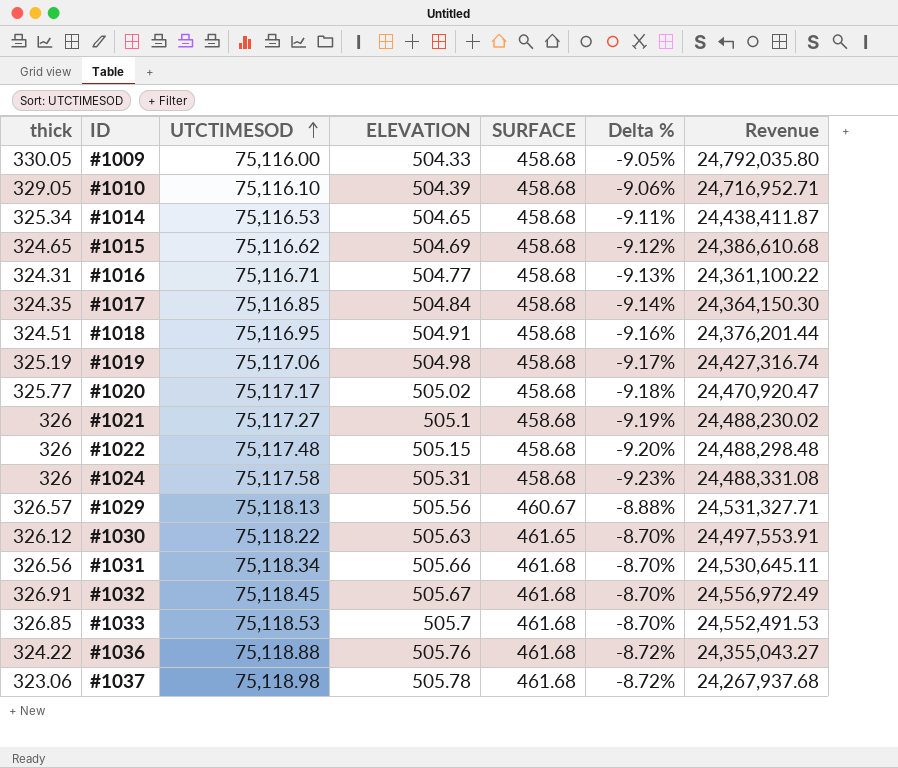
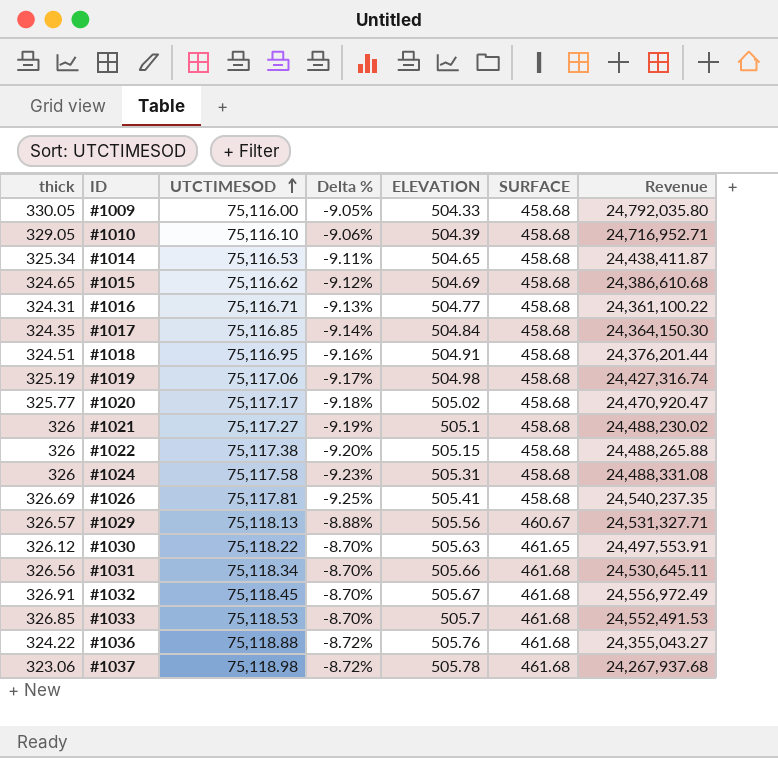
column Delta % | position: 6 -> 4
#1022 | UTCTIMESOD: 75,117.48 -> 75,117.38
#1022 | Revenue: 24,488,298.48 -> 24,488,265.88
row #1026: none -> 326.69 | 75,117.81 | -9.25% | 505.41 | 458.68 | 24,540,237.35

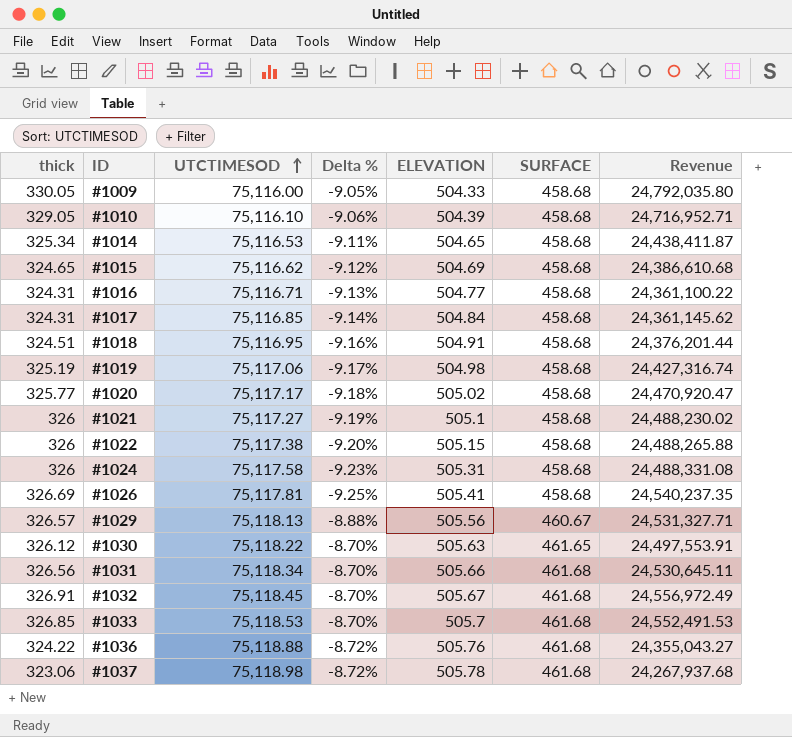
#1017 | thick: 324.35 -> 324.31
#1017 | Revenue: 24,364,150.30 -> 24,361,145.62

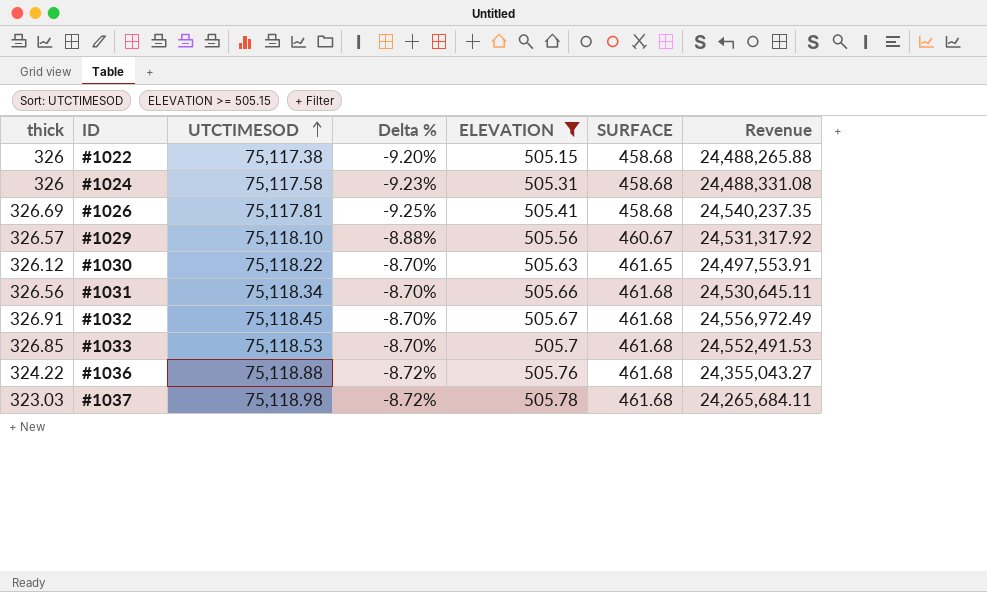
filter: none -> ELEVATION >= 505.15
#1029 | UTCTIMESOD: 75,118.13 -> 75,118.10
#1029 | Revenue: 24,531,327.71 -> 24,531,317.92
#1037 | thick: 323.06 -> 323.03
#1037 | Revenue: 24,267,937.68 -> 24,265,684.11

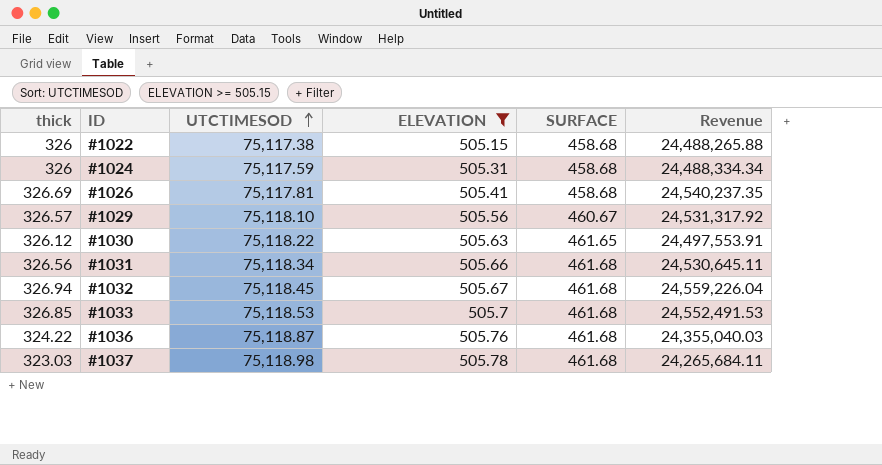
column Delta % | formula: ([SURFACE] - [ELEVATION]) / [ELEVATION] -> none
#1024 | UTCTIMESOD: 75,117.58 -> 75,117.59
#1024 | Revenue: 24,488,331.08 -> 24,488,334.34
#1032 | thick: 326.91 -> 326.94
#1032 | Revenue: 24,556,972.49 -> 24,559,226.04
#1036 | UTCTIMESOD: 75,118.88 -> 75,118.87
#1036 | Revenue: 24,355,043.27 -> 24,355,040.03

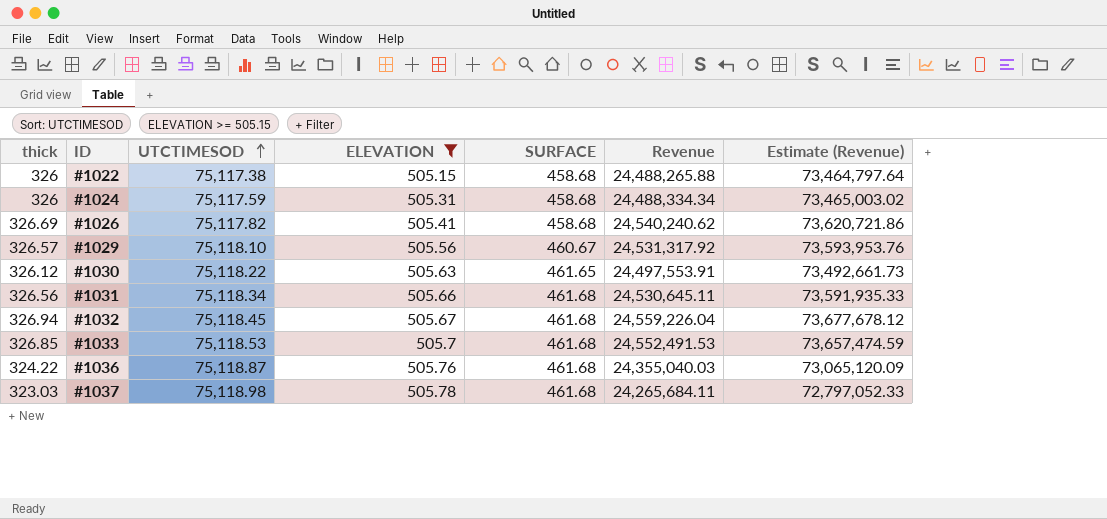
column Estimate (Revenue) | formula: none -> [Revenue] * 3
#1026 | UTCTIMESOD: 75,117.81 -> 75,117.82
#1026 | Revenue: 24,540,237.35 -> 24,540,240.62

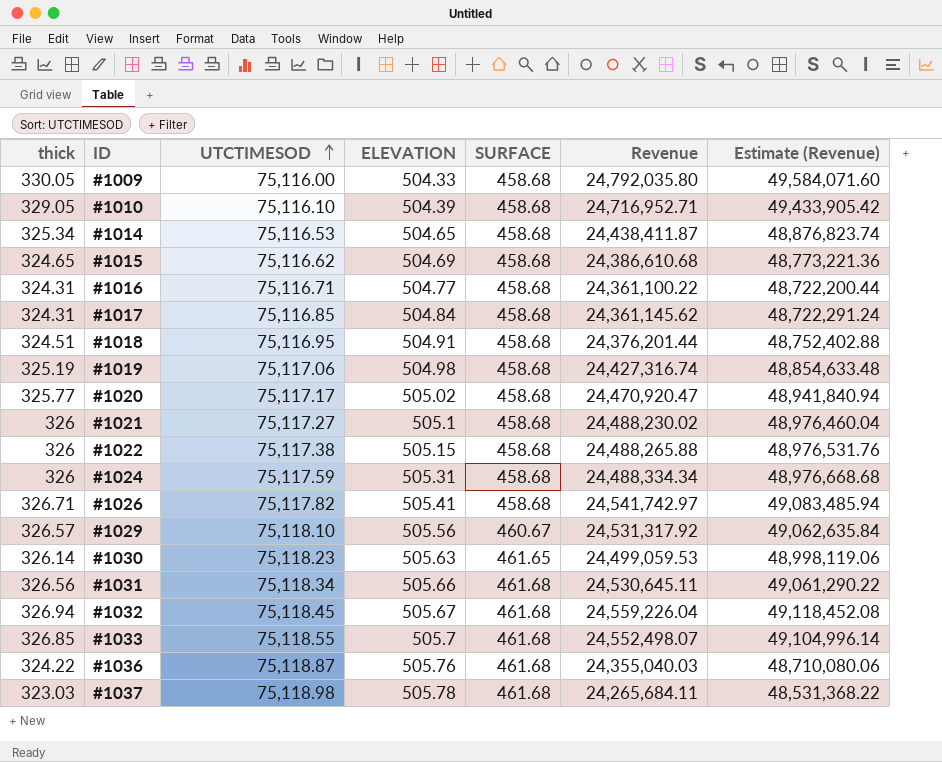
filter: ELEVATION >= 505.15 -> none
column Estimate (Revenue) | formula: [Revenue] * 3 -> [Revenue] * 2
#1026 | thick: 326.69 -> 326.71
#1026 | Revenue: 24,540,240.62 -> 24,541,742.97
#1030 | thick: 326.12 -> 326.14
#1030 | UTCTIMESOD: 75,118.22 -> 75,118.23
#1030 | Revenue: 24,497,553.91 -> 24,499,059.53
#1033 | UTCTIMESOD: 75,118.53 -> 75,118.55
#1033 | Revenue: 24,552,491.53 -> 24,552,498.07

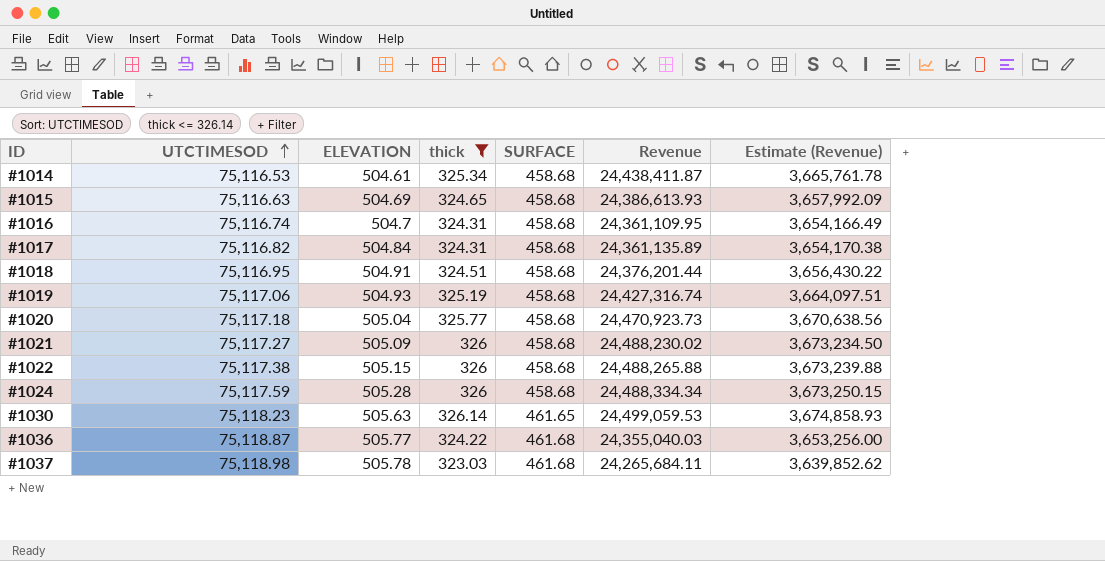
filter: none -> thick <= 326.14
column thick | position: 1 -> 4
column Estimate (Revenue) | formula: [Revenue] * 2 -> [Revenue] * 0.15
#1014 | ELEVATION: 504.65 -> 504.61
#1015 | UTCTIMESOD: 75,116.62 -> 75,116.63
#1015 | Revenue: 24,386,610.68 -> 24,386,613.93
#1016 | UTCTIMESOD: 75,116.71 -> 75,116.74
#1016 | ELEVATION: 504.77 -> 504.7
#1016 | Revenue: 24,361,100.22 -> 24,361,109.95
#1017 | UTCTIMESOD: 75,116.85 -> 75,116.82
#1017 | Revenue: 24,361,145.62 -> 24,361,135.89
#1019 | ELEVATION: 504.98 -> 504.93
#1020 | UTCTIMESOD: 75,117.17 -> 75,117.18
#1020 | ELEVATION: 505.02 -> 505.04
#1020 | Revenue: 24,470,920.47 -> 24,470,923.73
#1021 | ELEVATION: 505.1 -> 505.09
#1024 | ELEVATION: 505.31 -> 505.28
#1036 | ELEVATION: 505.76 -> 505.77

